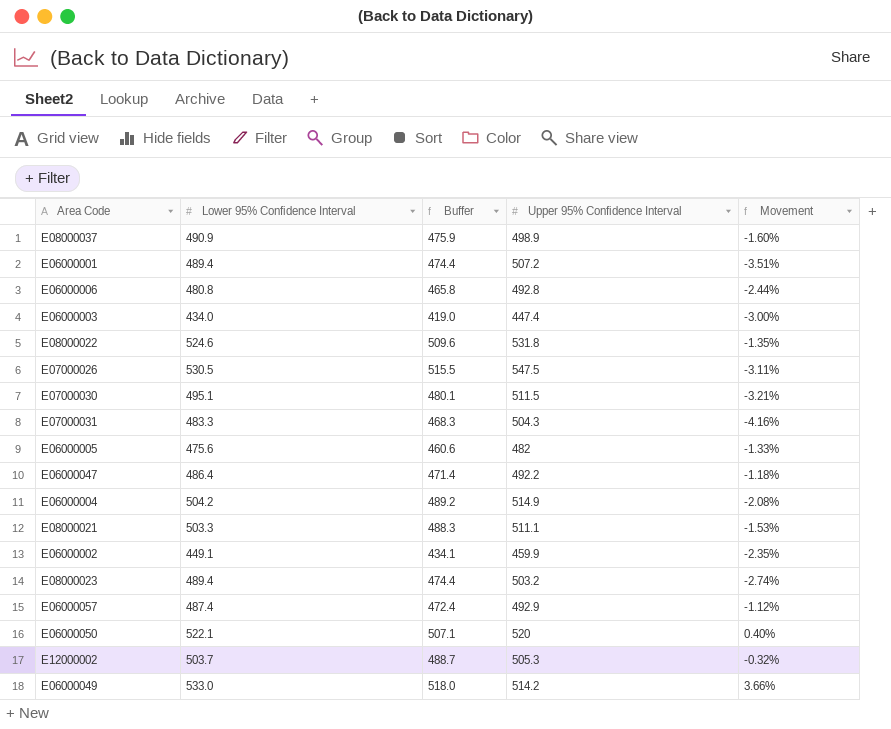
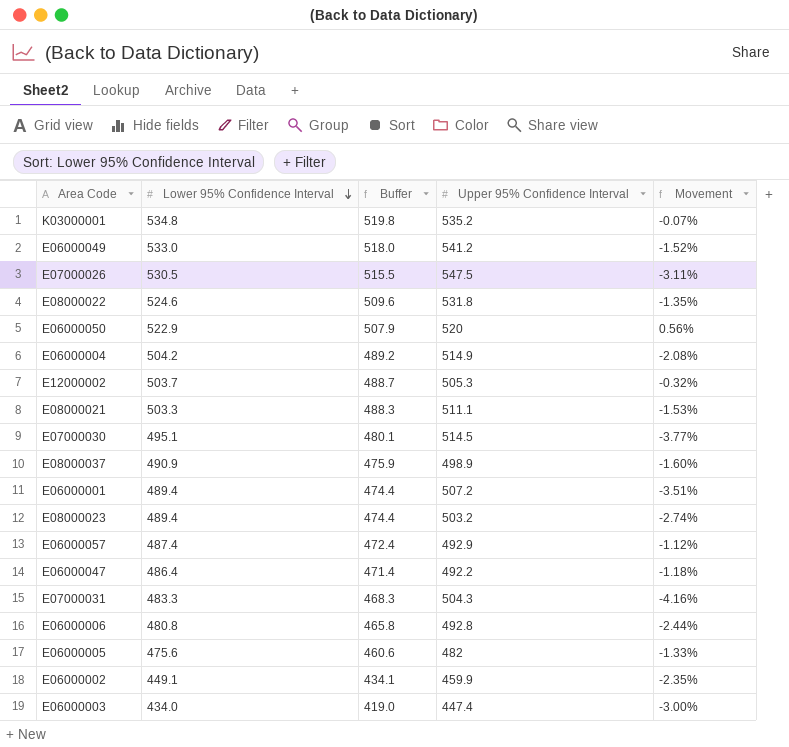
row order: none -> Lower 95% Confidence Interval descending
row K03000001: none -> 534.8 | 519.8 | 535.2 | -0.07%
E06000049 | Upper 95% Confidence Interval: 514.2 -> 541.2
E06000049 | Movement: 3.66% -> -1.52%
E06000050 | Lower 95% Confidence Interval: 522.1 -> 522.9
E06000050 | Buffer: 507.1 -> 507.9
E06000050 | Movement: 0.40% -> 0.56%
E07000030 | Upper 95% Confidence Interval: 511.5 -> 514.5
E07000030 | Movement: -3.21% -> -3.77%

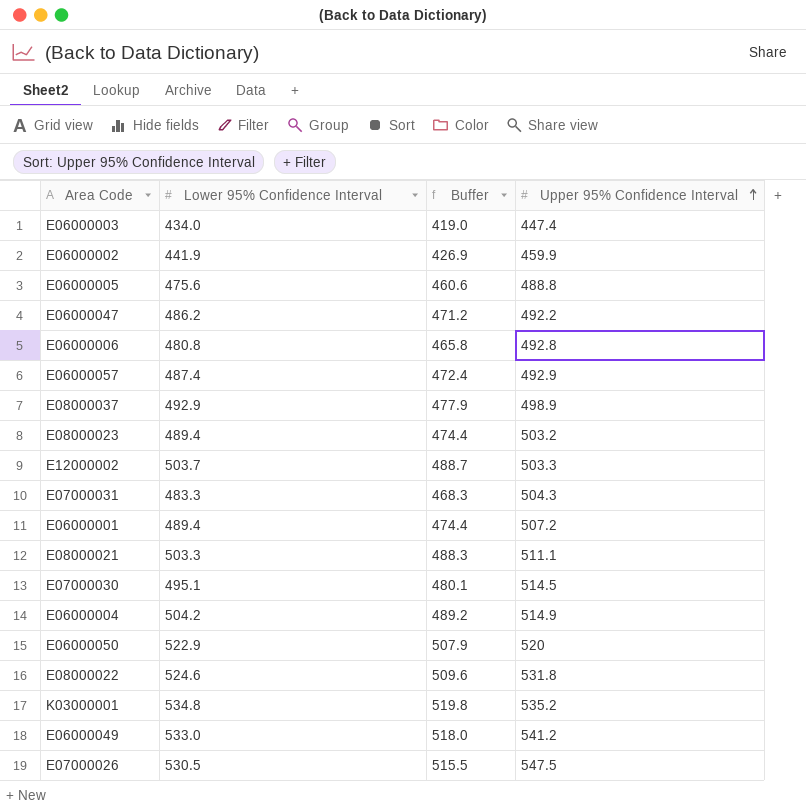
row order: Lower 95% Confidence Interval descending -> Upper 95% Confidence Interval ascending
column Movement | formula: ([Lower 95% Confidence Interval] - [Upper 95% Confidence Interval]) / [Upper 95% Confidence Interval] -> none
E06000002 | Lower 95% Confidence Interval: 449.1 -> 441.9
E06000002 | Buffer: 434.1 -> 426.9
E06000005 | Upper 95% Confidence Interval: 482 -> 488.8
E06000047 | Lower 95% Confidence Interval: 486.4 -> 486.2
E06000047 | Buffer: 471.4 -> 471.2
E08000037 | Lower 95% Confidence Interval: 490.9 -> 492.9
E08000037 | Buffer: 475.9 -> 477.9
E12000002 | Upper 95% Confidence Interval: 505.3 -> 503.3

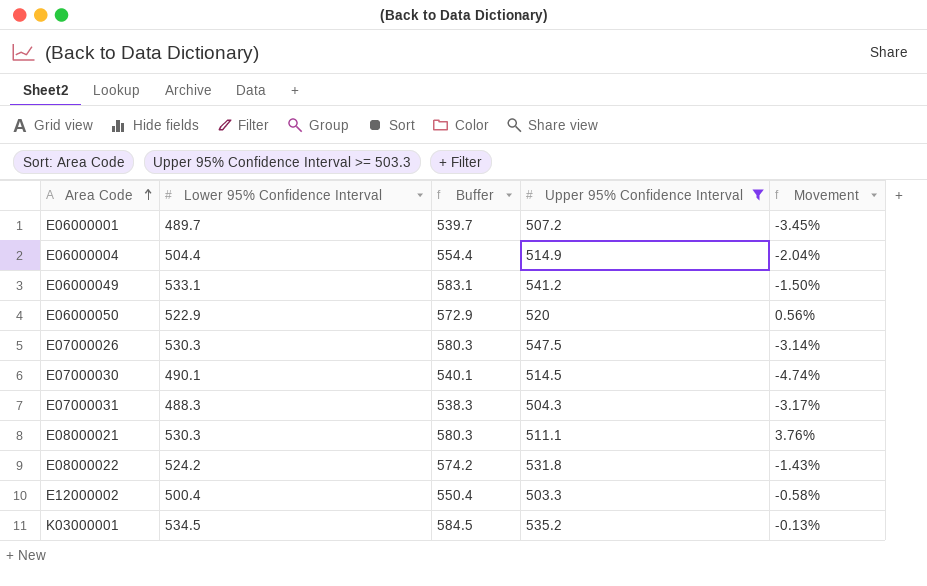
filter: none -> Upper 95% Confidence Interval >= 503.3
row order: Upper 95% Confidence Interval ascending -> Area Code ascending
column Buffer | formula: [Lower 95% Confidence Interval] - 15 -> [Lower 95% Confidence Interval] + 50
column Movement | formula: none -> ([Lower 95% Confidence Interval] - [Upper 95% Confidence Interval]) / [Upper 95% Confidence Interval]
E06000001 | Lower 95% Confidence Interval: 489.4 -> 489.7
E06000004 | Lower 95% Confidence Interval: 504.2 -> 504.4
E06000049 | Lower 95% Confidence Interval: 533.0 -> 533.1
E07000026 | Lower 95% Confidence Interval: 530.5 -> 530.3
E07000030 | Lower 95% Confidence Interval: 495.1 -> 490.1
E07000031 | Lower 95% Confidence Interval: 483.3 -> 488.3
E08000021 | Lower 95% Confidence Interval: 503.3 -> 530.3
E08000022 | Lower 95% Confidence Interval: 524.6 -> 524.2
E12000002 | Lower 95% Confidence Interval: 503.7 -> 500.4
K03000001 | Lower 95% Confidence Interval: 534.8 -> 534.5

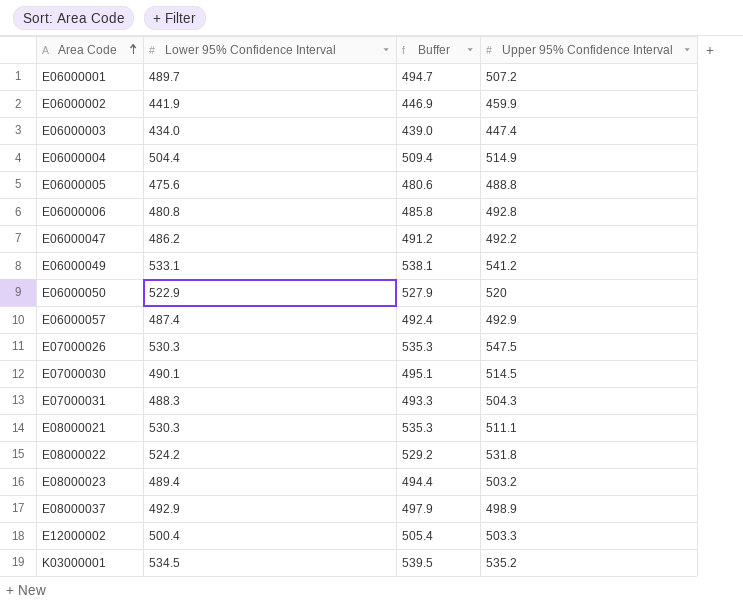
filter: Upper 95% Confidence Interval >= 503.3 -> none
column Movement | formula: ([Lower 95% Confidence Interval] - [Upper 95% Confidence Interval]) / [Upper 95% Confidence Interval] -> none
column Buffer | formula: [Lower 95% Confidence Interval] + 50 -> [Lower 95% Confidence Interval] + 5

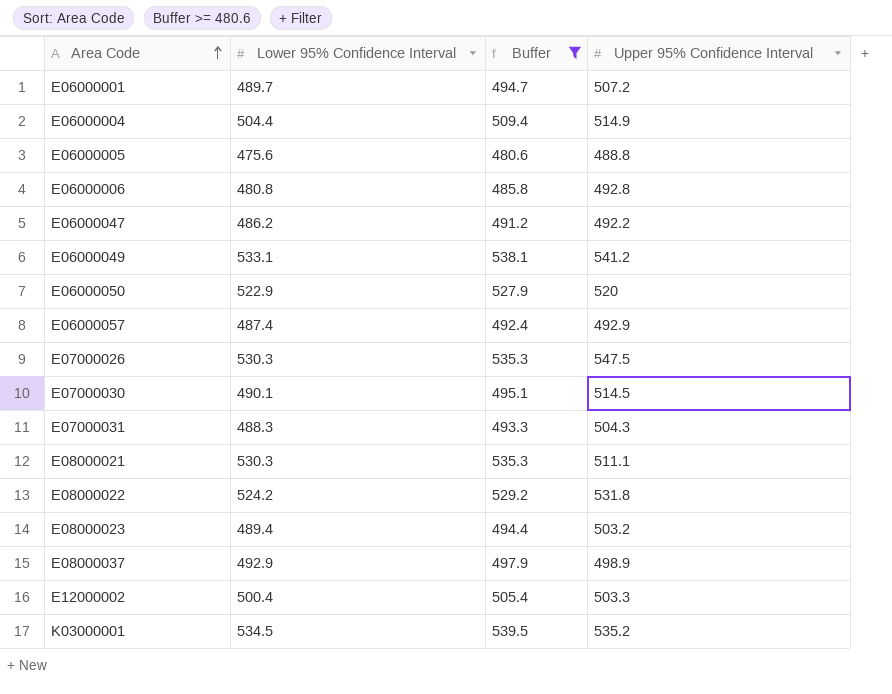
filter: none -> Buffer >= 480.6

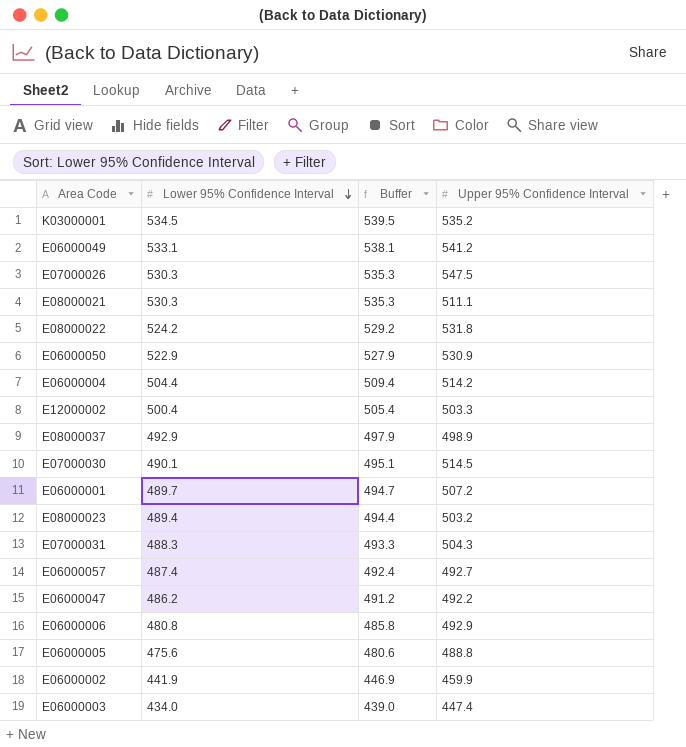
filter: Buffer >= 480.6 -> none
row order: Area Code ascending -> Lower 95% Confidence Interval descending
E06000050 | Upper 95% Confidence Interval: 520 -> 530.9
E06000004 | Upper 95% Confidence Interval: 514.9 -> 514.2
E06000057 | Upper 95% Confidence Interval: 492.9 -> 492.7
E06000006 | Upper 95% Confidence Interval: 492.8 -> 492.9

